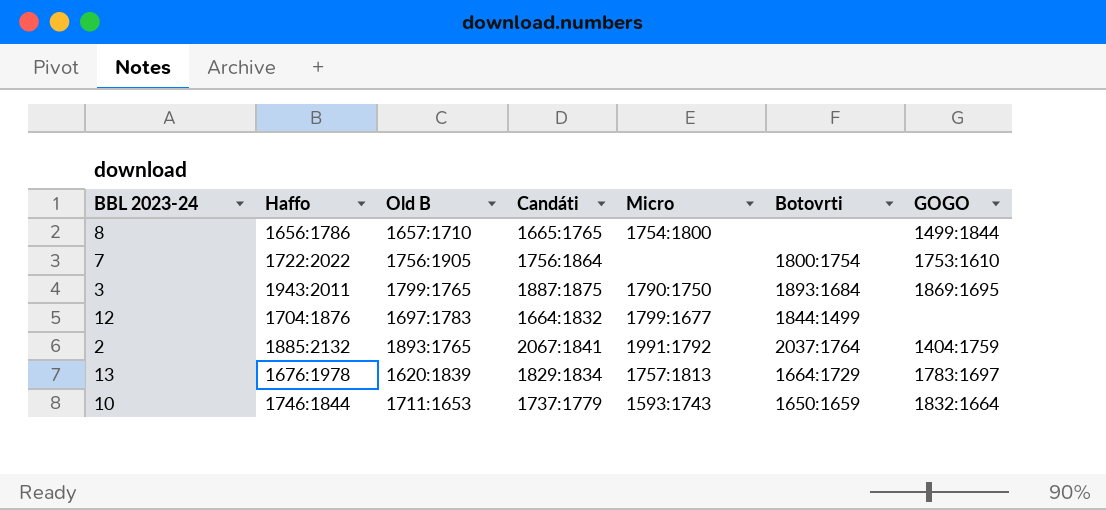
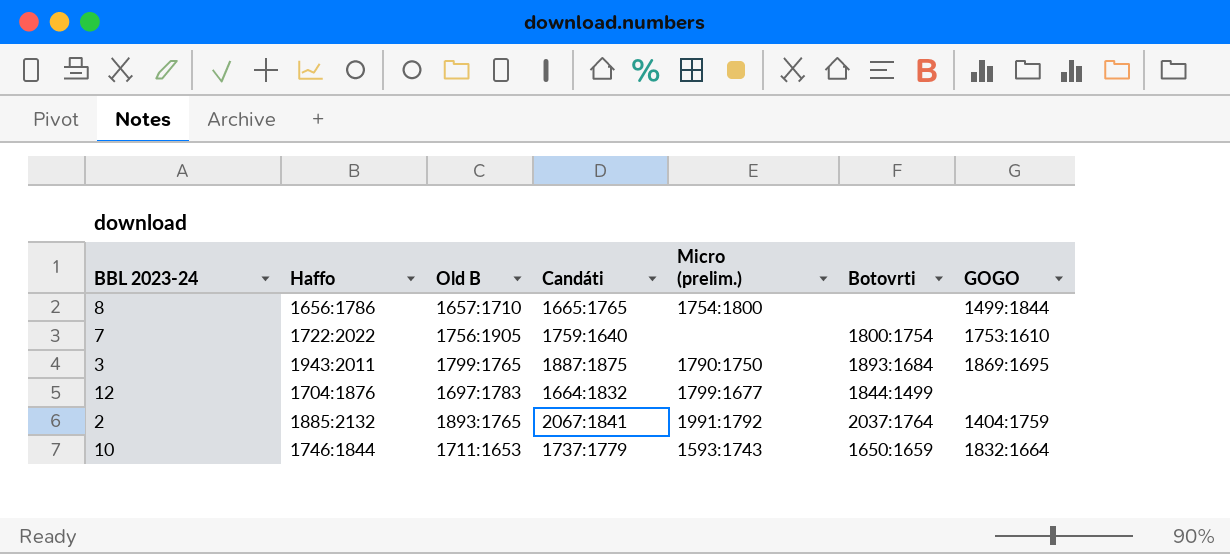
column name: Micro -> Micro (prelim.)
row 13: 1676:1978 | 1620:1839 | 1829:1834 | 1757:1813 | 1664:1729 | 1783:1697 -> none
7 | Candáti: 1756:1864 -> 1759:1640

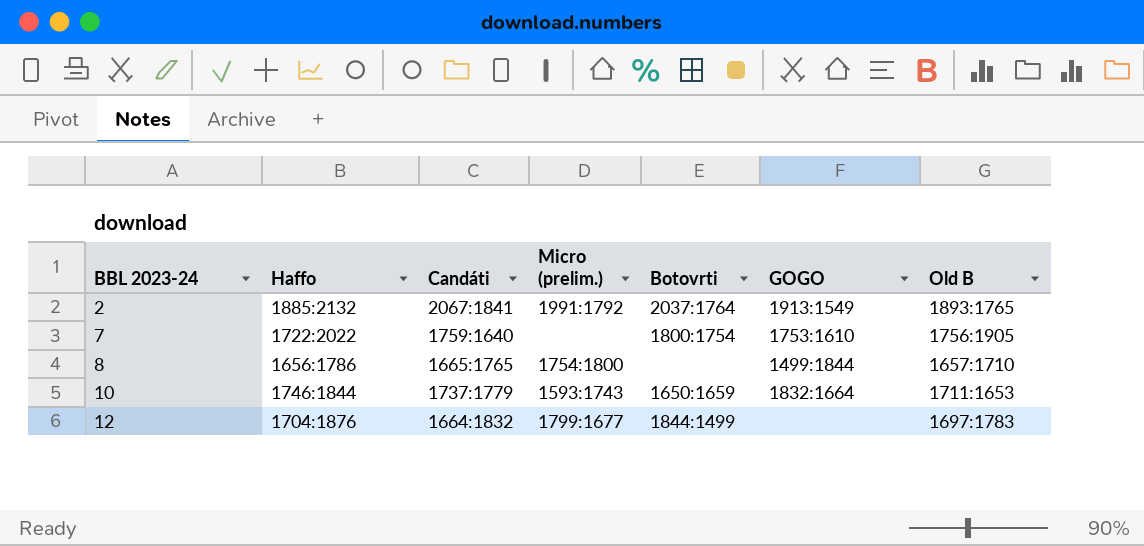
row order: none -> BBL 2023-24 ascending
column Old B | position: 3 -> 7
row 3: 1943:2011 | 1799:1765 | 1887:1875 | 1790:1750 | 1893:1684 | 1869:1695 -> none
2 | GOGO: 1404:1759 -> 1913:1549

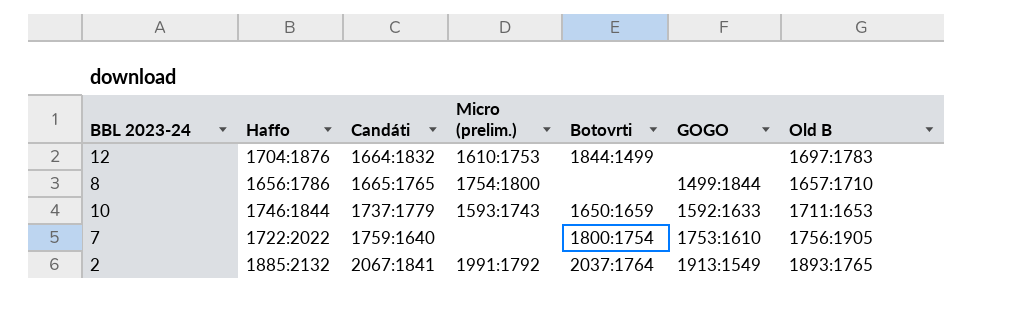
row order: BBL 2023-24 ascending -> Candáti ascending
12 | Micro (prelim.): 1799:1677 -> 1610:1753
10 | GOGO: 1832:1664 -> 1592:1633

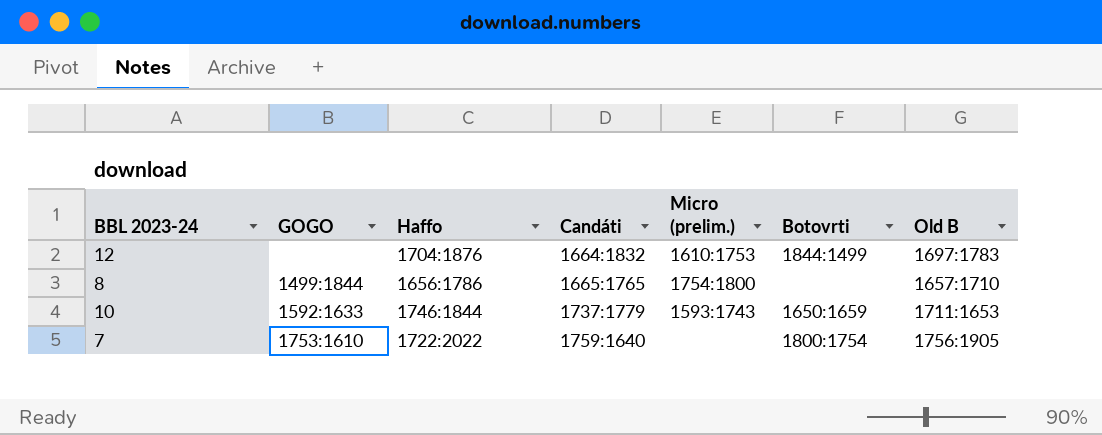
column GOGO | position: 6 -> 2
row 2: 1885:2132 | 2067:1841 | 1991:1792 | 2037:1764 | 1913:1549 | 1893:1765 -> none

